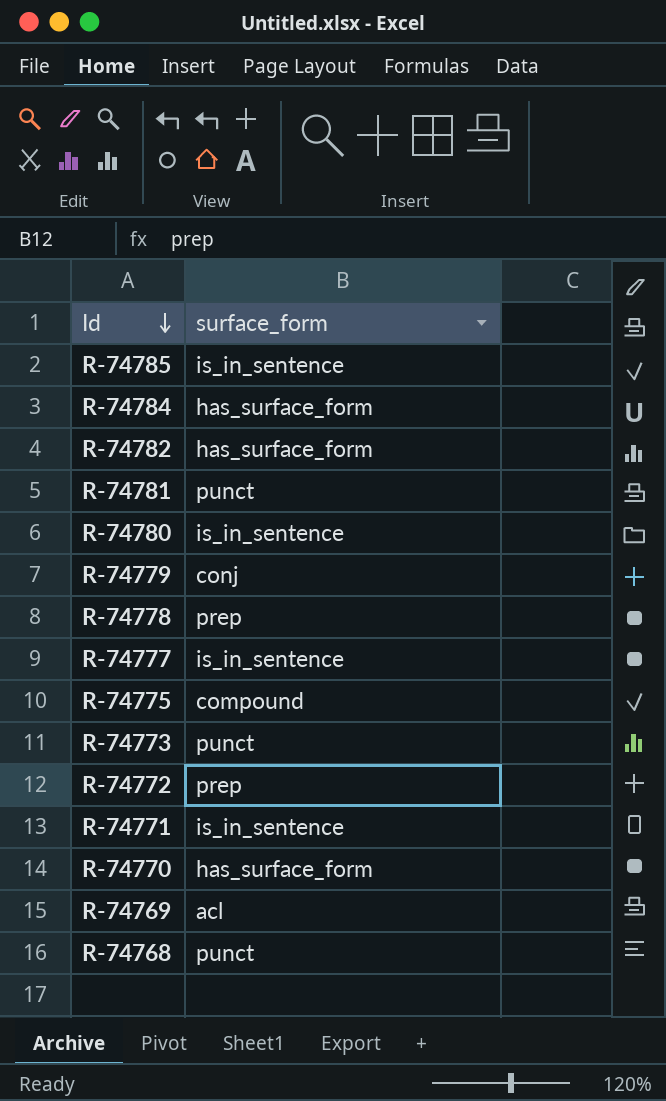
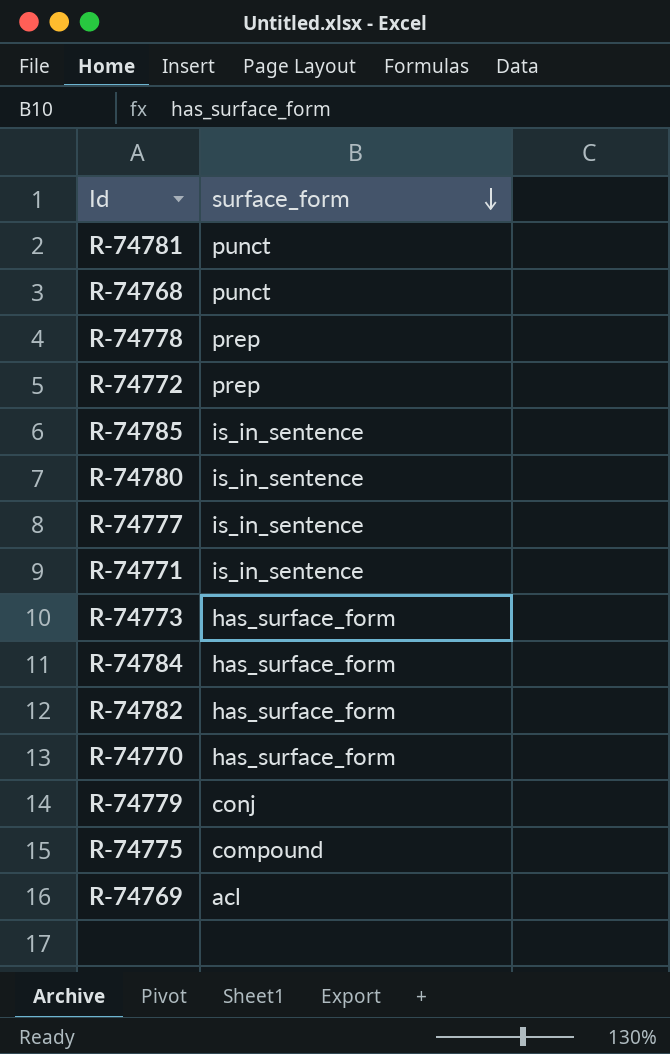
row order: Id descending -> surface_form descending
R-74773 | surface_form: punct -> has_surface_form

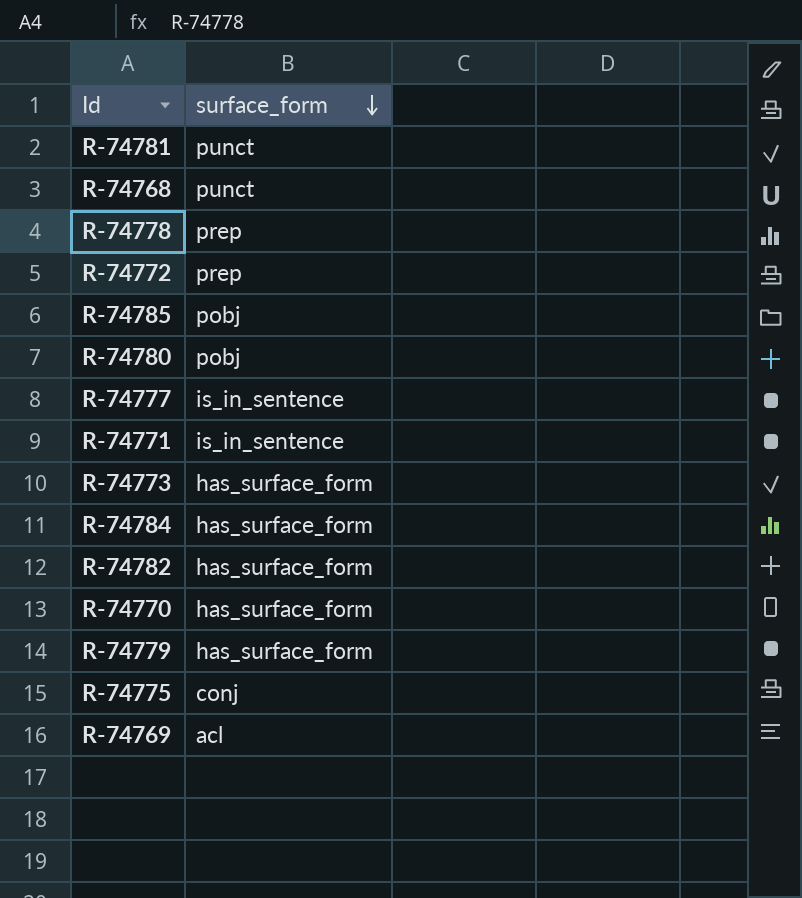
R-74785 | surface_form: is_in_sentence -> pobj
R-74780 | surface_form: is_in_sentence -> pobj
R-74779 | surface_form: conj -> has_surface_form
R-74775 | surface_form: compound -> conj

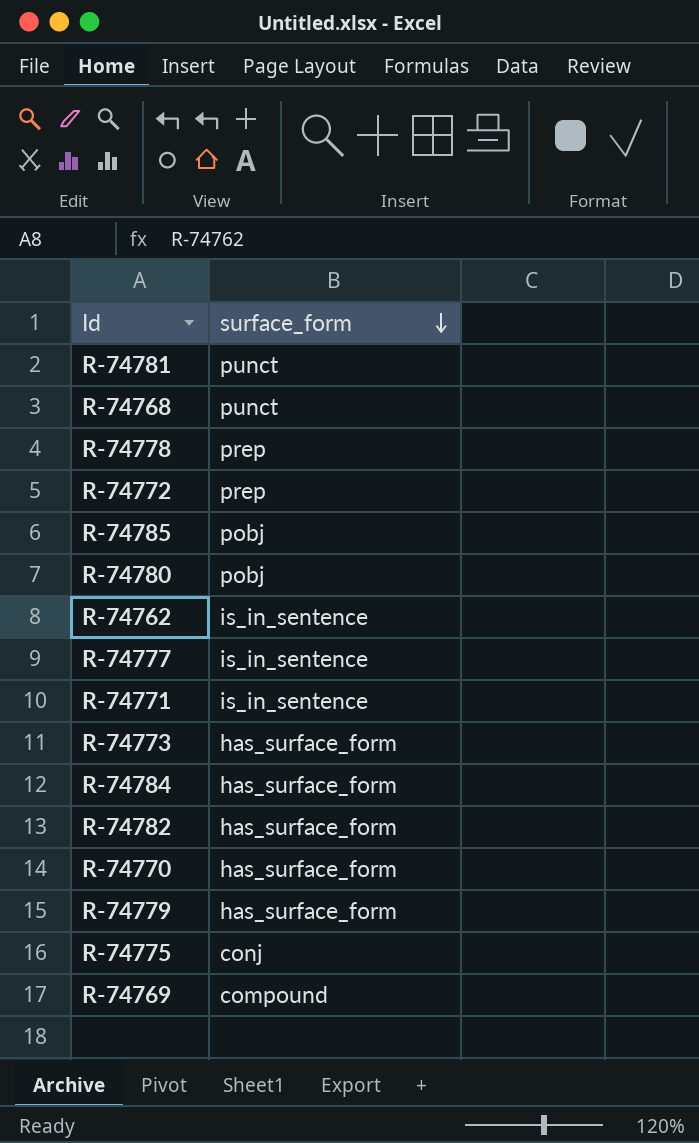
row R-74762: none -> is_in_sentence
R-74769 | surface_form: acl -> compound

